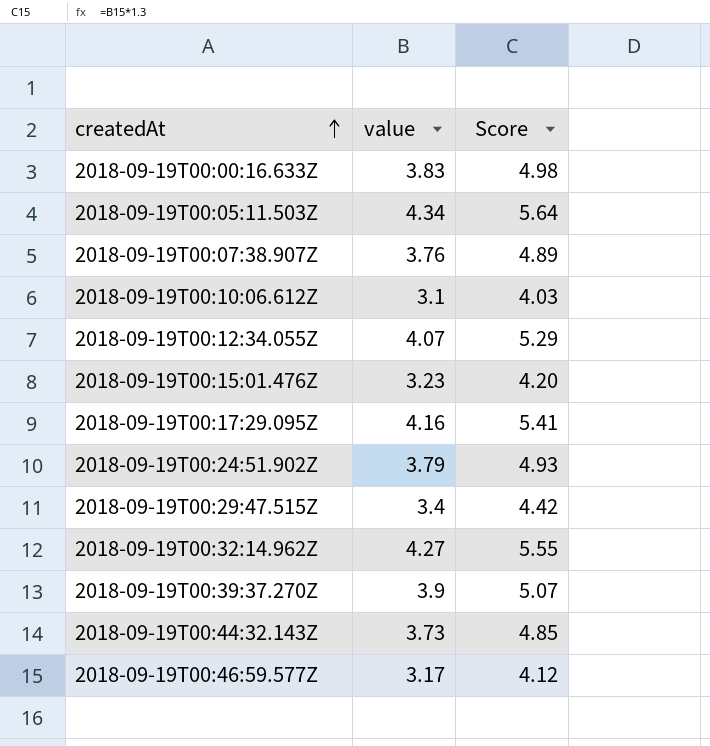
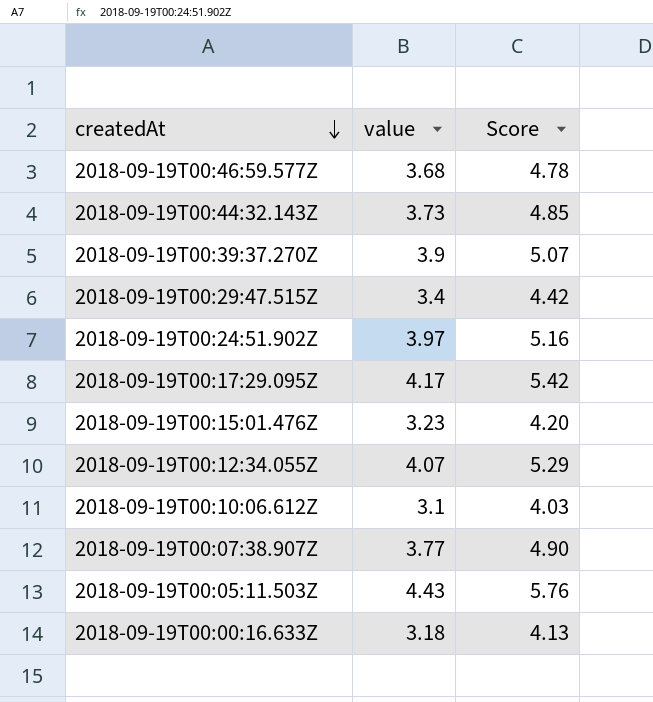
row order: createdAt ascending -> createdAt descending
row 2018-09-19T00:32:14.962Z: 4.27 | 5.55 -> none
2018-09-19T00:46:59.577Z | value: 3.17 -> 3.68
2018-09-19T00:46:59.577Z | Score: 4.12 -> 4.78
2018-09-19T00:24:51.902Z | value: 3.79 -> 3.97
2018-09-19T00:24:51.902Z | Score: 4.93 -> 5.16
2018-09-19T00:17:29.095Z | value: 4.16 -> 4.17
2018-09-19T00:17:29.095Z | Score: 5.41 -> 5.42
2018-09-19T00:07:38.907Z | value: 3.76 -> 3.77
2018-09-19T00:07:38.907Z | Score: 4.89 -> 4.90
2018-09-19T00:05:11.503Z | value: 4.34 -> 4.43
2018-09-19T00:05:11.503Z | Score: 5.64 -> 5.76
2018-09-19T00:00:16.633Z | value: 3.83 -> 3.18
2018-09-19T00:00:16.633Z | Score: 4.98 -> 4.13

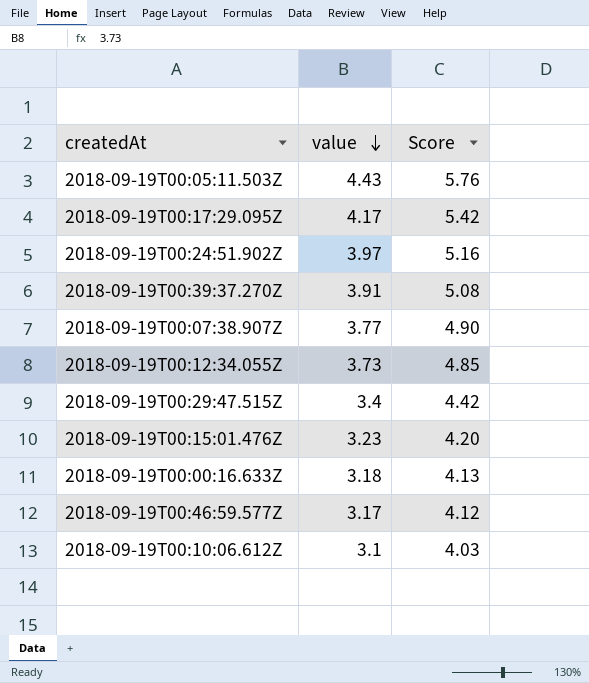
row order: createdAt descending -> value descending
row 2018-09-19T00:44:32.143Z: 3.73 | 4.85 -> none
2018-09-19T00:39:37.270Z | value: 3.9 -> 3.91
2018-09-19T00:39:37.270Z | Score: 5.07 -> 5.08
2018-09-19T00:12:34.055Z | value: 4.07 -> 3.73
2018-09-19T00:12:34.055Z | Score: 5.29 -> 4.85
2018-09-19T00:46:59.577Z | value: 3.68 -> 3.17
2018-09-19T00:46:59.577Z | Score: 4.78 -> 4.12

